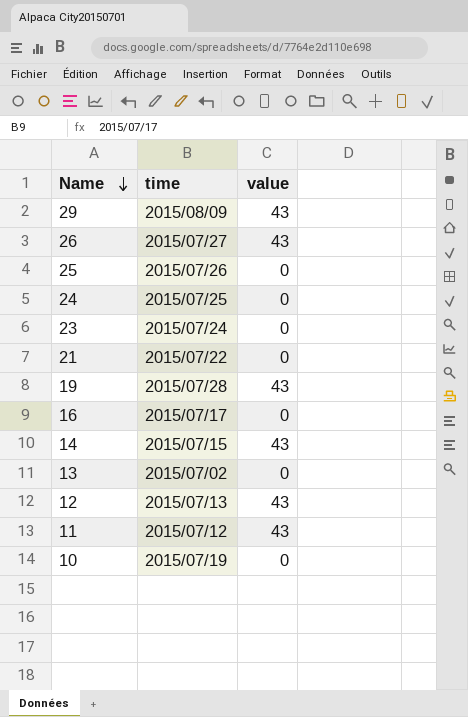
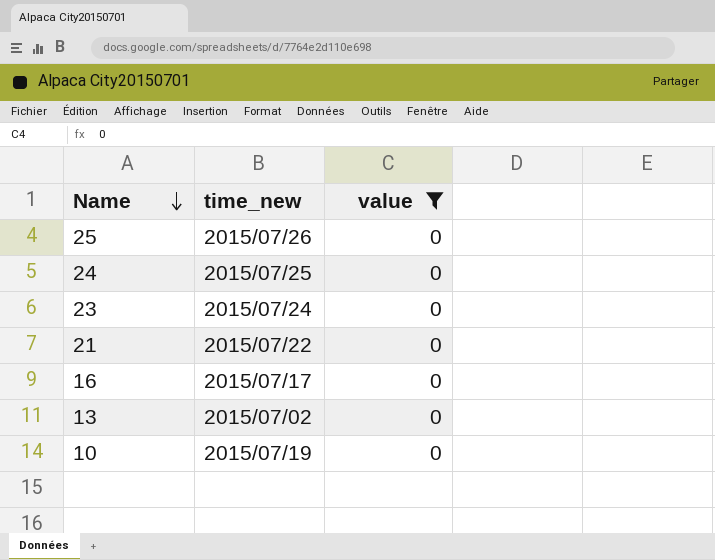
filter: none -> value = 0
column name: time -> time_new

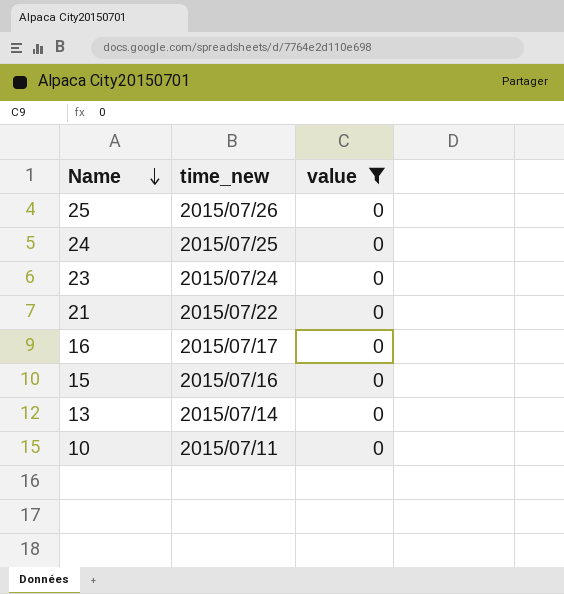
row 15: none -> 2015/07/16 | 0
13 | time_new: 2015/07/02 -> 2015/07/14
10 | time_new: 2015/07/19 -> 2015/07/11

